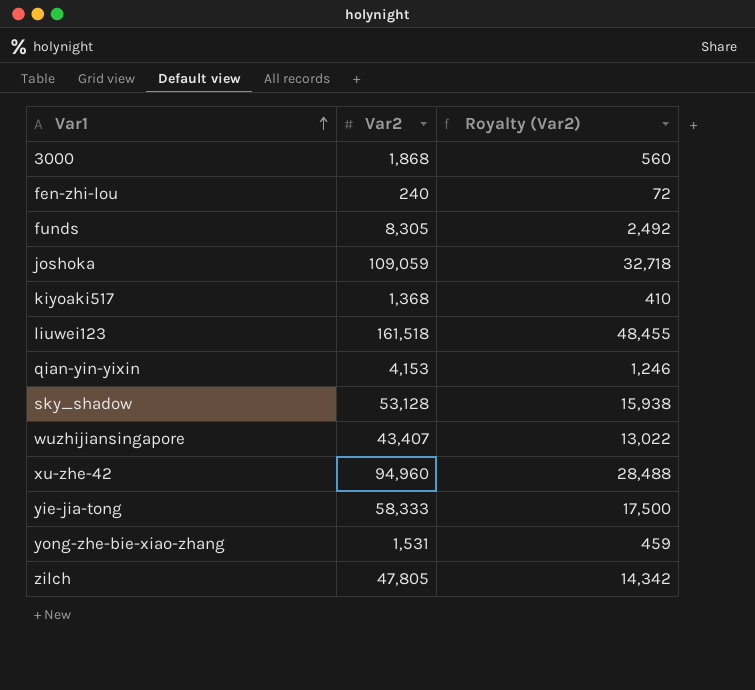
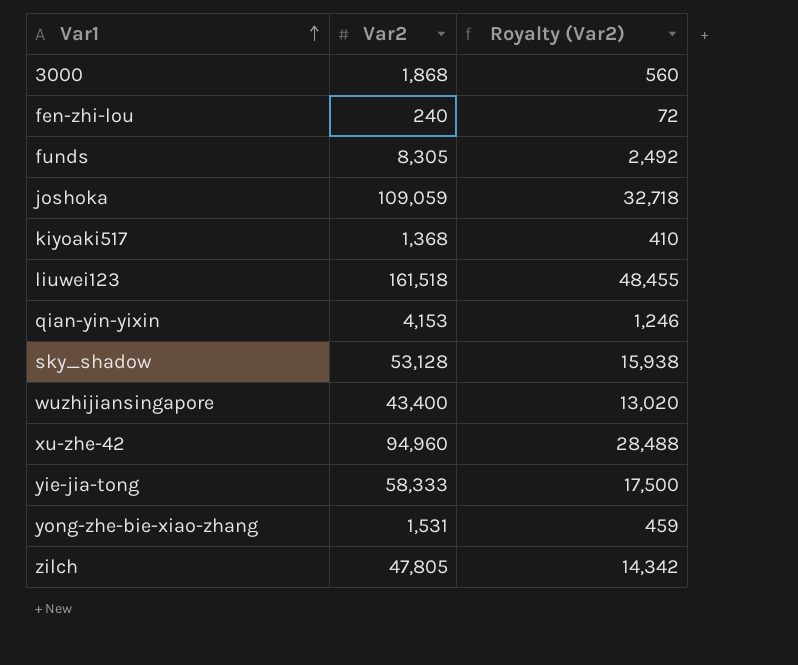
wuzhijiansingapore | Var2: 43,407 -> 43,400
wuzhijiansingapore | Royalty (Var2): 13,022 -> 13,020

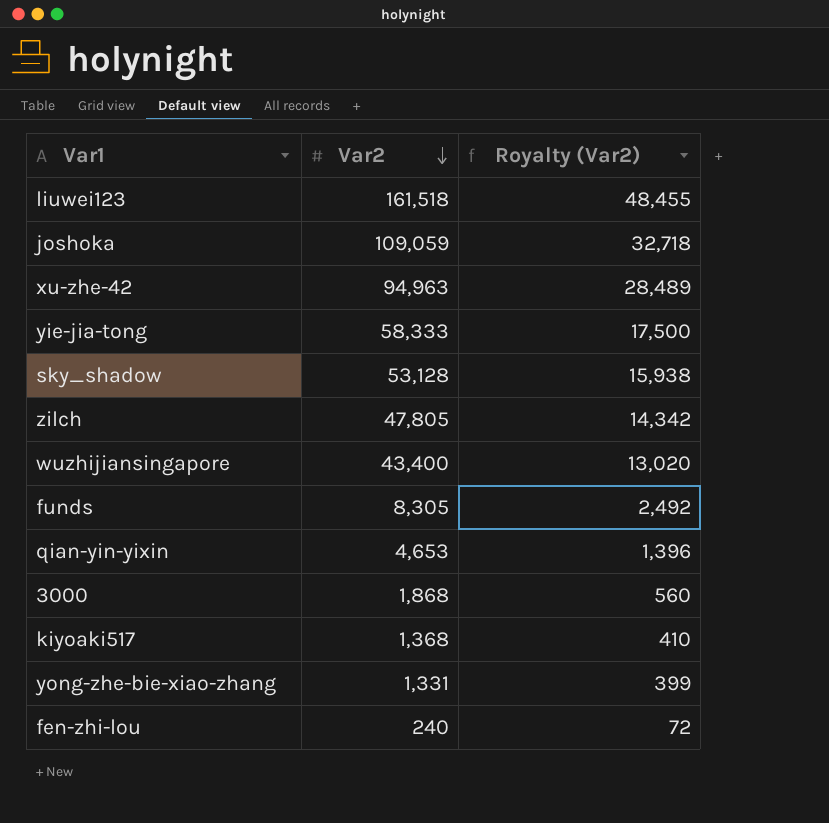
row order: Var1 ascending -> Var2 descending
xu-zhe-42 | Var2: 94,960 -> 94,963
xu-zhe-42 | Royalty (Var2): 28,488 -> 28,489
qian-yin-yixin | Var2: 4,153 -> 4,653
qian-yin-yixin | Royalty (Var2): 1,246 -> 1,396
yong-zhe-bie-xiao-zhang | Var2: 1,531 -> 1,331
yong-zhe-bie-xiao-zhang | Royalty (Var2): 459 -> 399

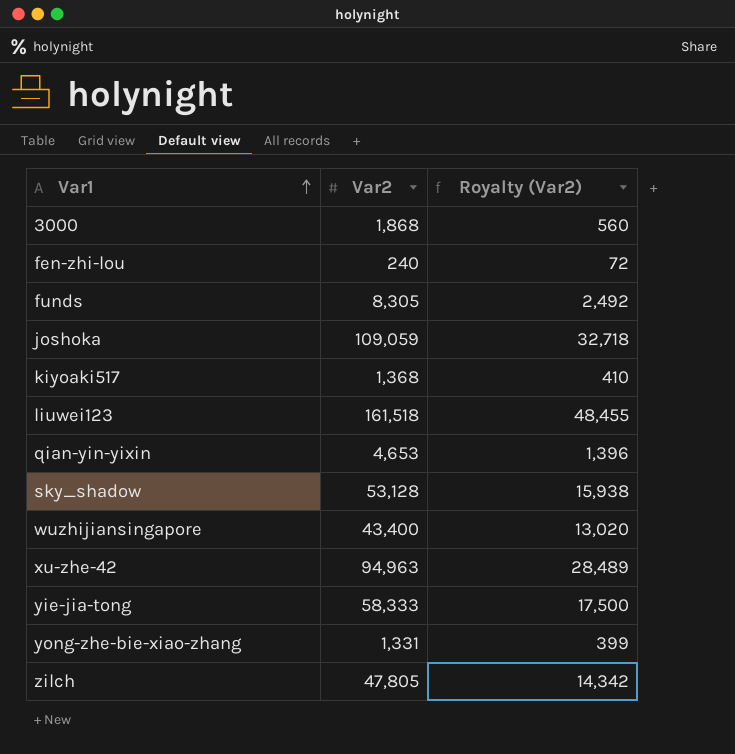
row order: Var2 descending -> Var1 ascending

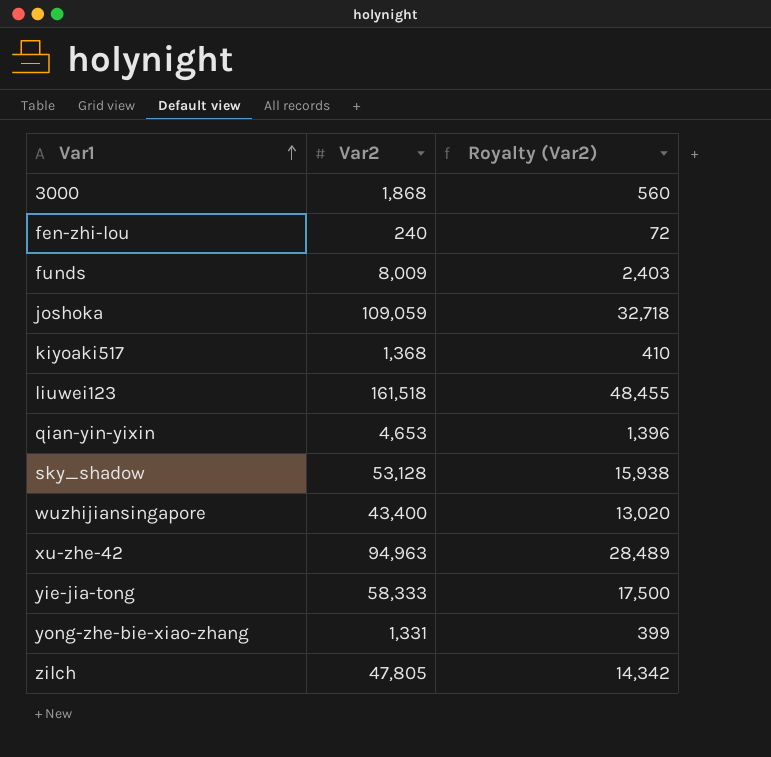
funds | Var2: 8,305 -> 8,009
funds | Royalty (Var2): 2,492 -> 2,403

